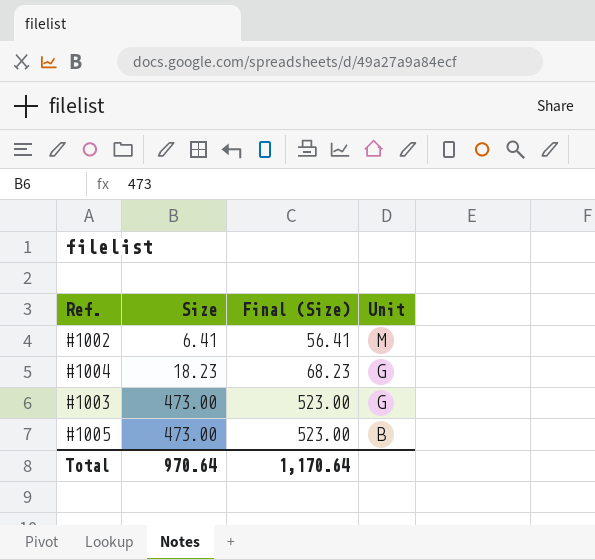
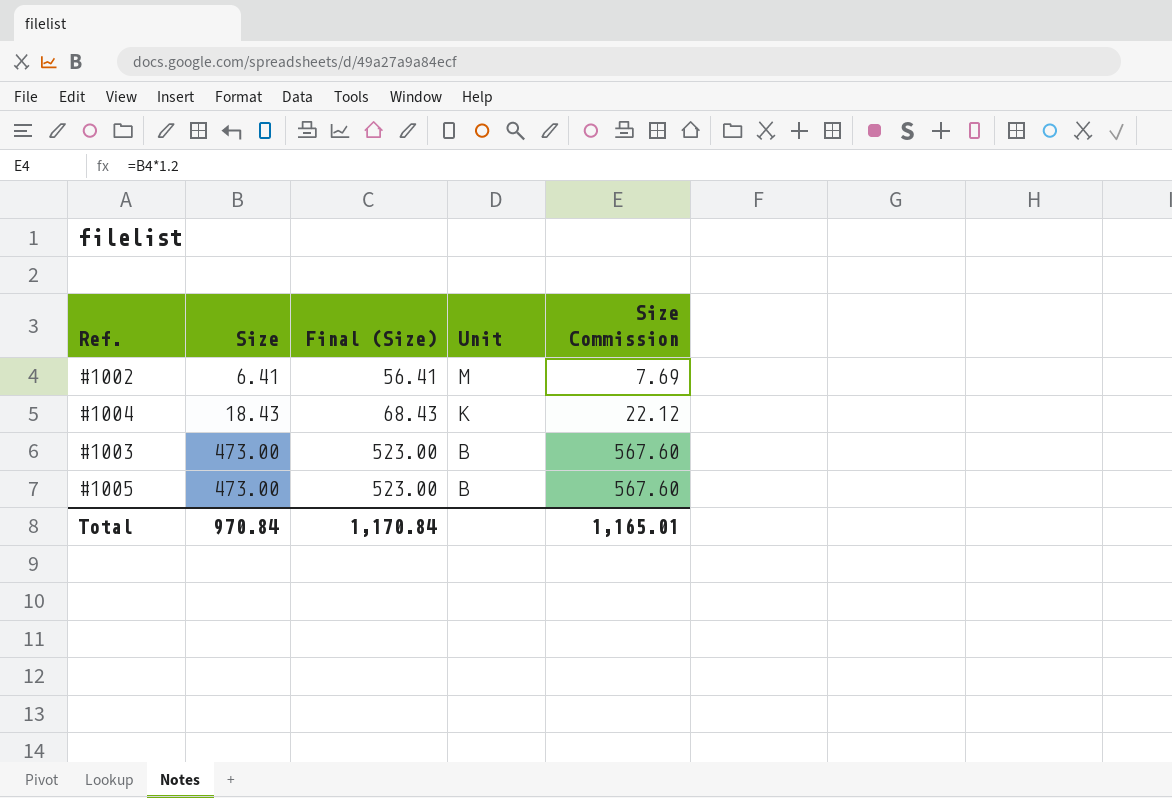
column Size Commission | formula: none -> [Size] * 1.2
#1004 | Size: 18.23 -> 18.43
#1004 | Final (Size): 68.23 -> 68.43
#1004 | Unit: G -> K
#1003 | Unit: G -> B
Total | Size: 970.64 -> 970.84
Total | Final (Size): 1,170.64 -> 1,170.84

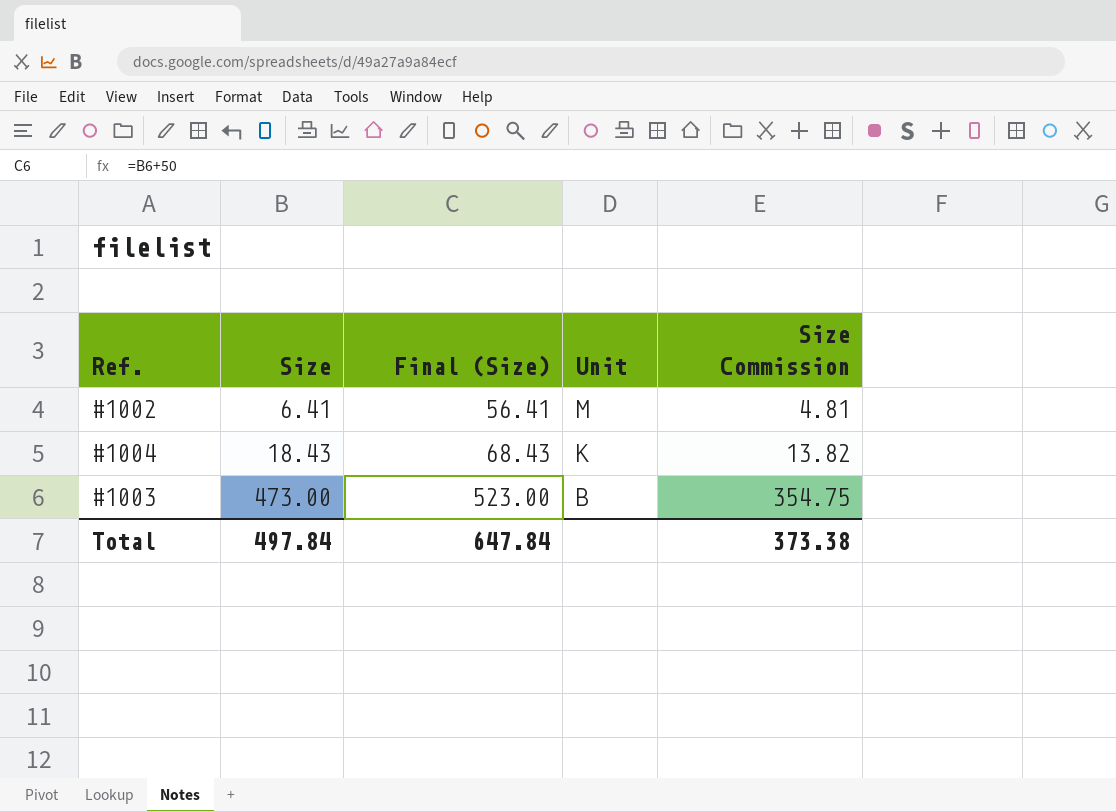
column Size Commission | formula: [Size] * 1.2 -> [Size] * 0.75
row #1005: 473.00 | 523.00 | B | 567.60 -> none
Total | Size: 970.84 -> 497.84
Total | Final (Size): 1,170.84 -> 647.84
Total | Size Commission: 1,165.01 -> 373.38

